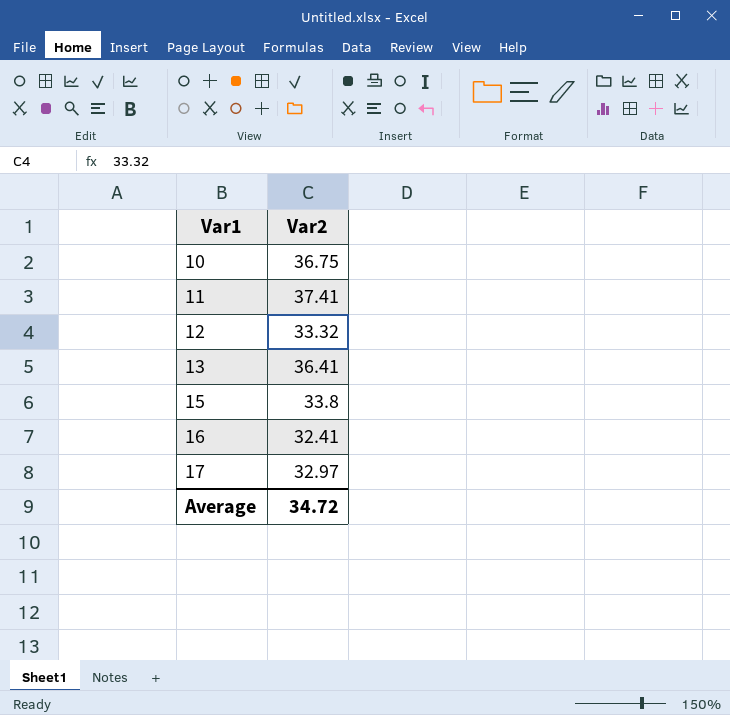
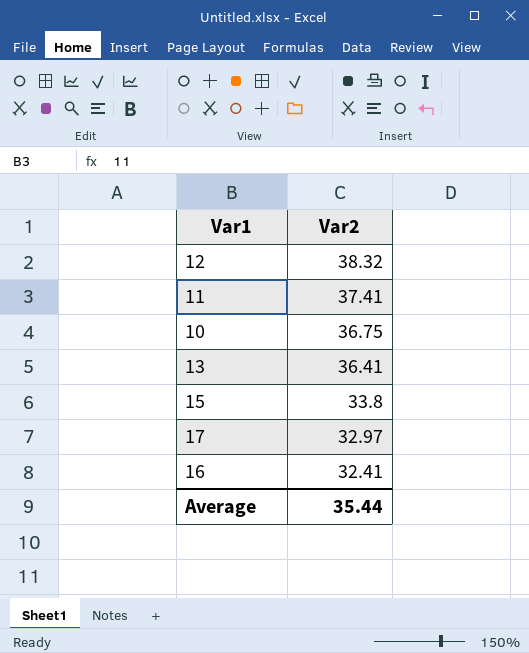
row order: Var1 ascending -> Var2 descending
12 | Var2: 33.32 -> 38.32
Average | Var2: 34.72 -> 35.44

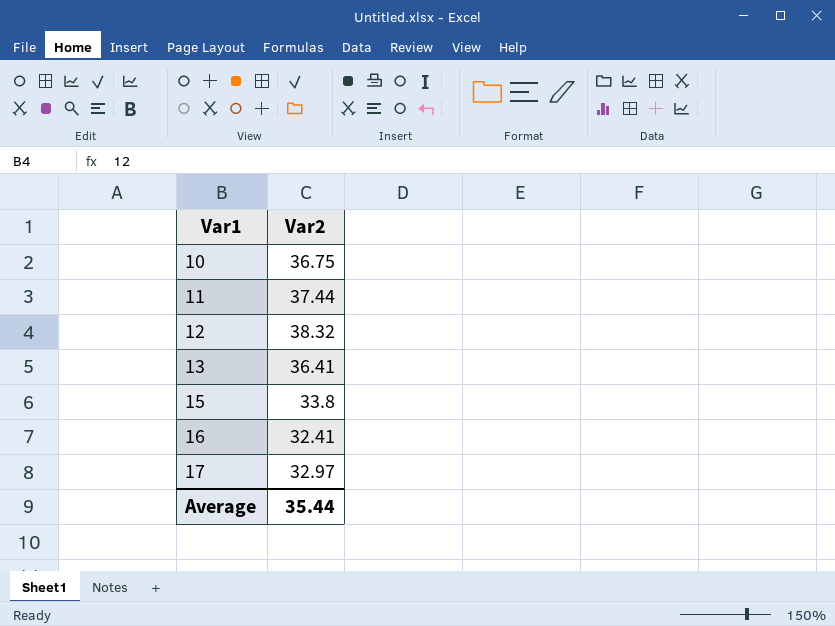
row order: Var2 descending -> Var1 ascending
11 | Var2: 37.41 -> 37.44

